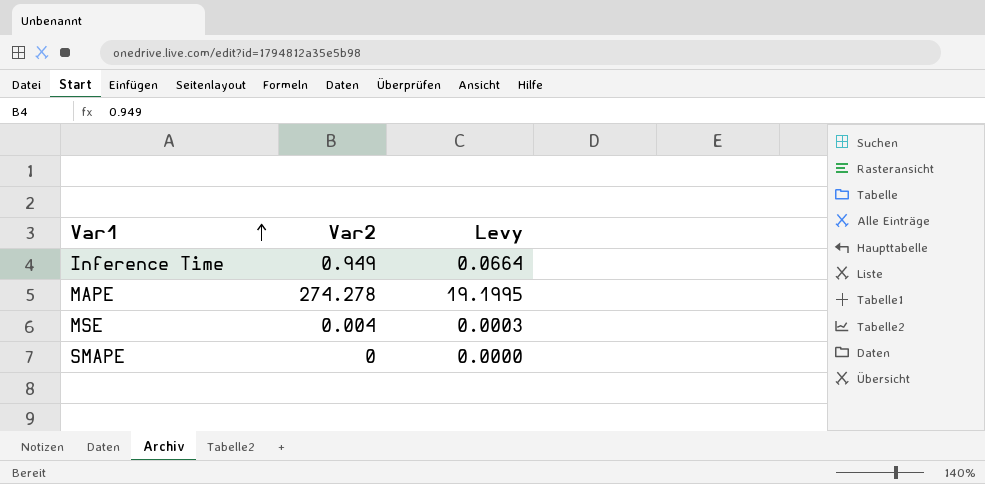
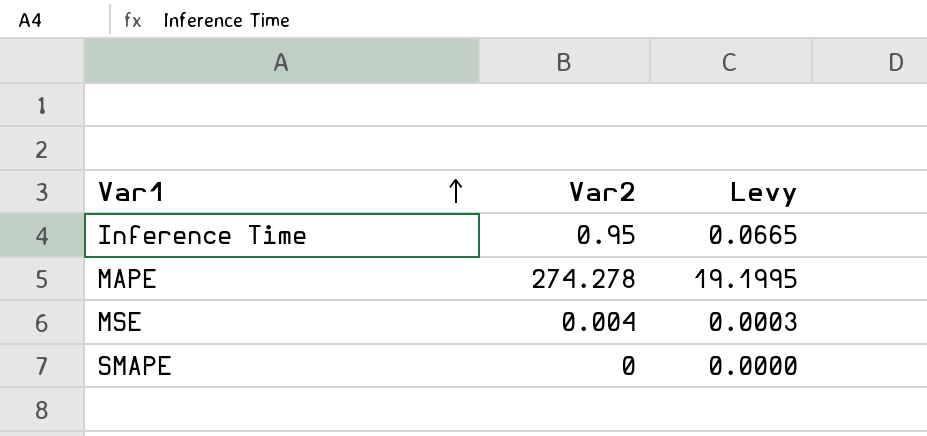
Inference Time | Var2: 0.949 -> 0.95
Inference Time | Levy: 0.0664 -> 0.0665

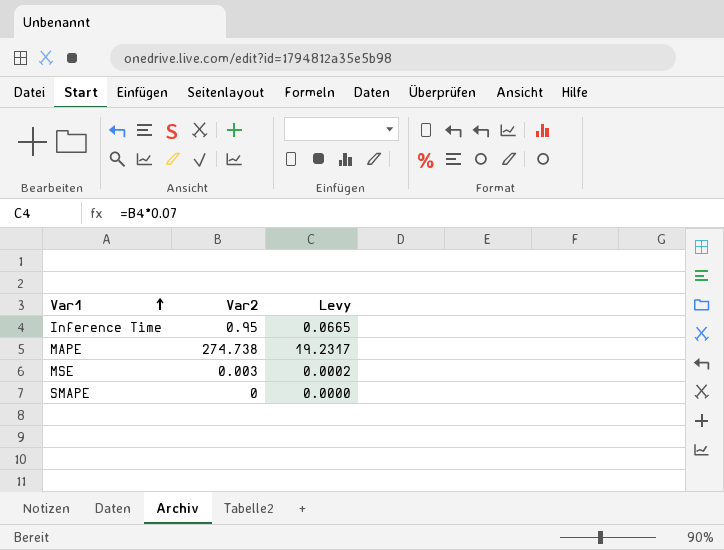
MAPE | Var2: 274.278 -> 274.738
MAPE | Levy: 19.1995 -> 19.2317
MSE | Var2: 0.004 -> 0.003
MSE | Levy: 0.0003 -> 0.0002

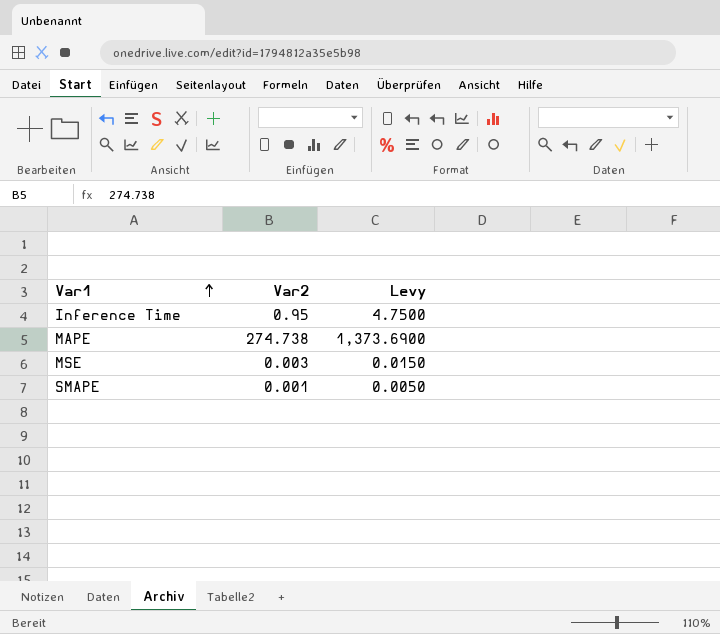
column Levy | formula: [Var2] * 0.07 -> [Var2] * 5
SMAPE | Var2: 0 -> 0.001

